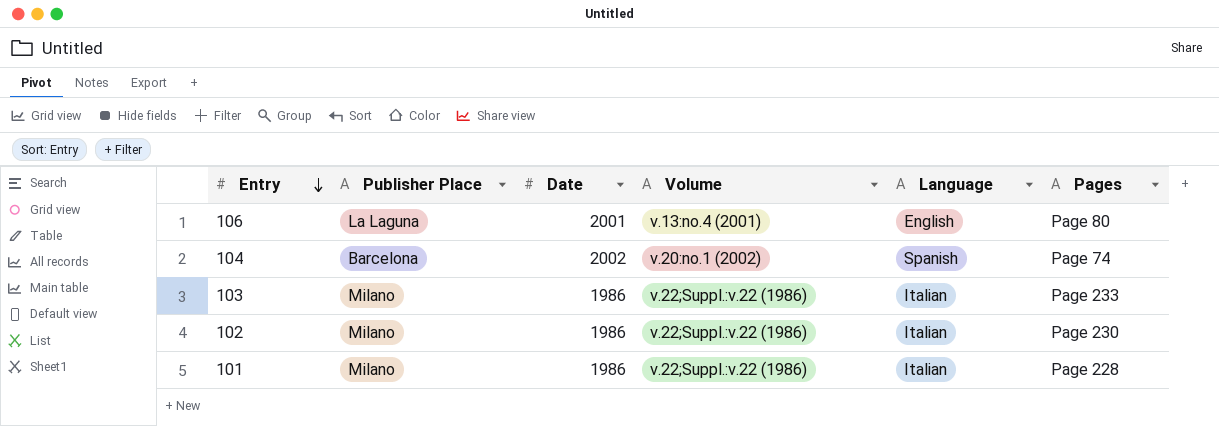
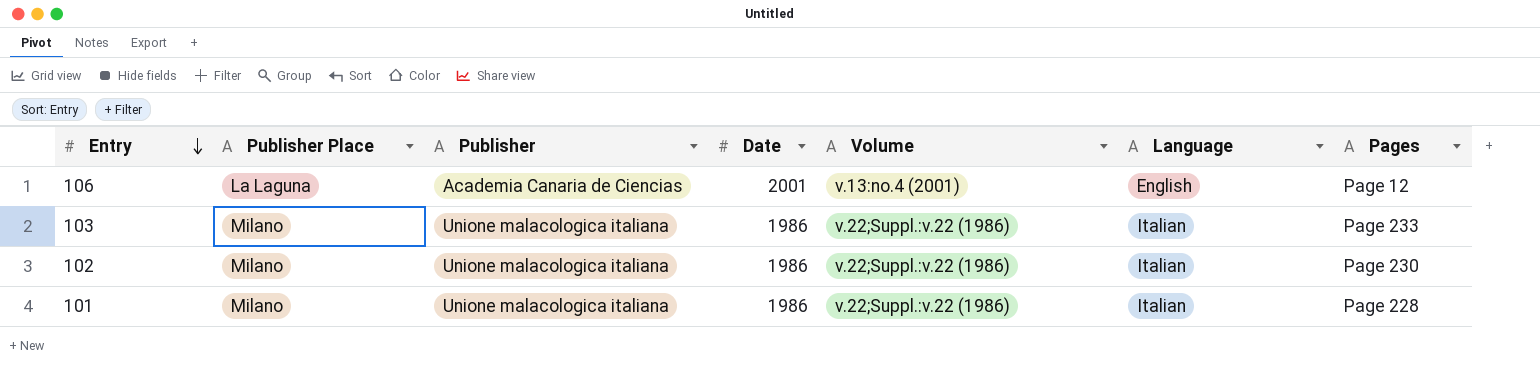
column Publisher | position: none -> 3
row 104: Barcelona | 2002 | v.20:no.1 (2002) | Spanish | Page 74 -> none
106 | Pages: Page 80 -> Page 12

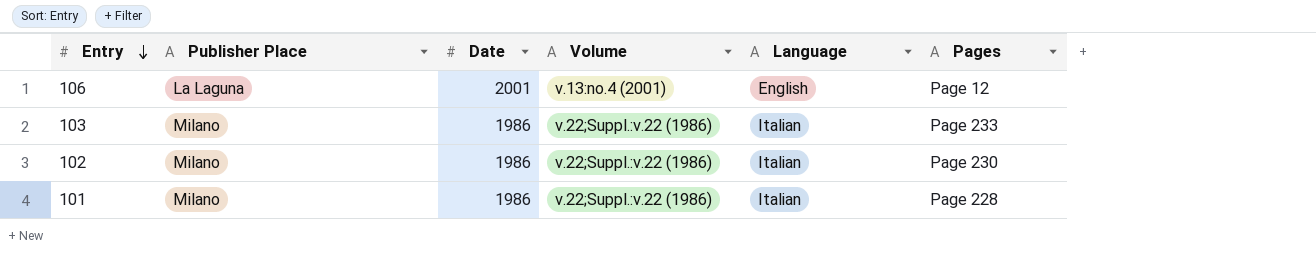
column Publisher | position: 3 -> none

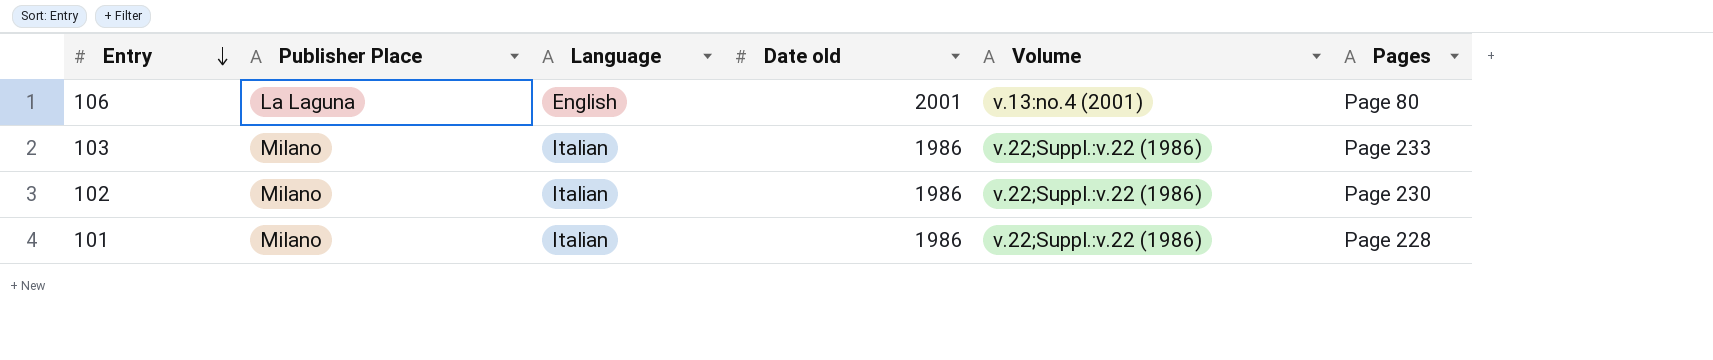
column Language | position: 5 -> 3
column name: Date -> Date old
106 | Pages: Page 12 -> Page 80

